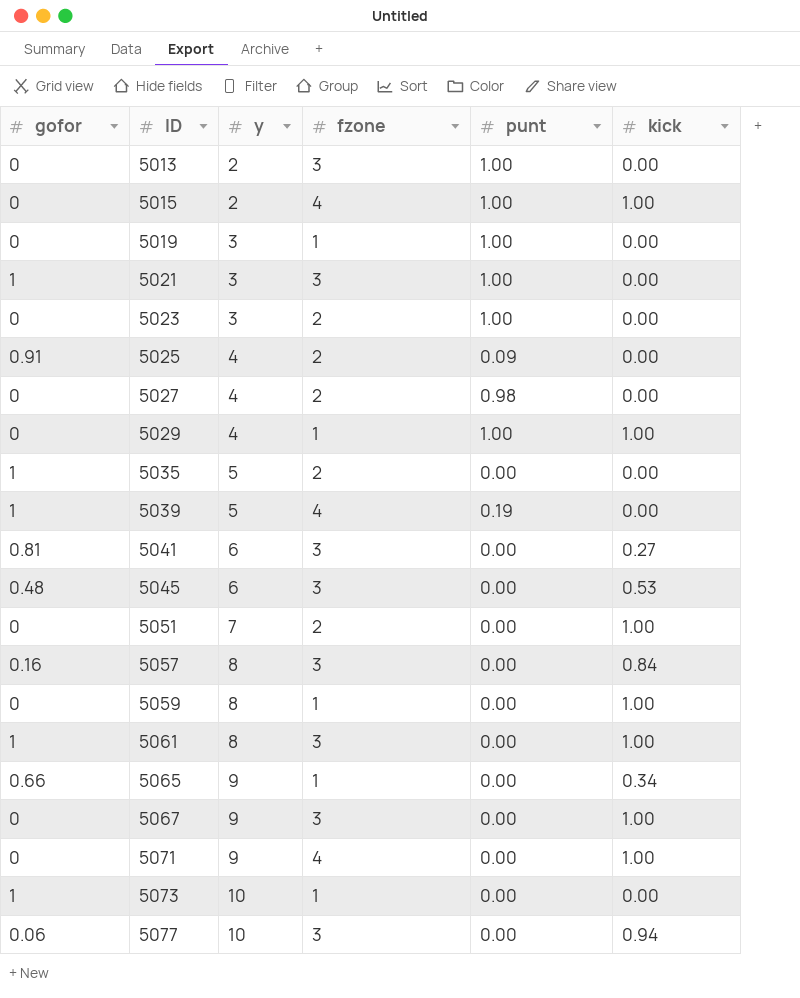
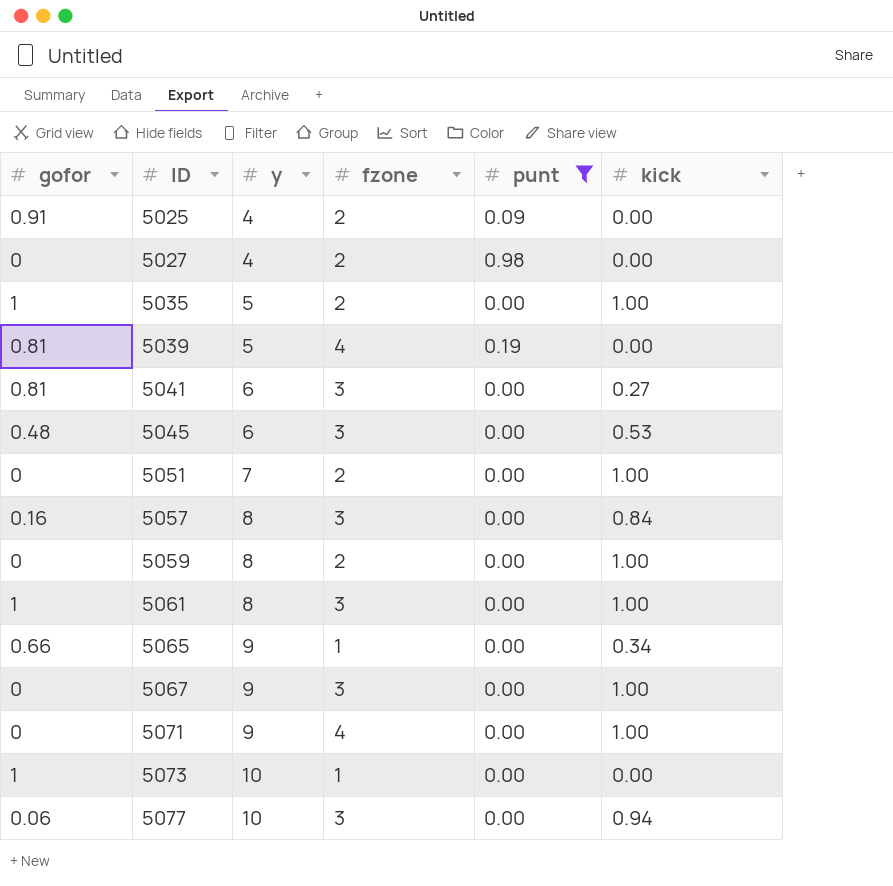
filter: none -> punt != 1.00
5035 | kick: 0.00 -> 1.00
5039 | gofor: 1 -> 0.81
5059 | fzone: 1 -> 2

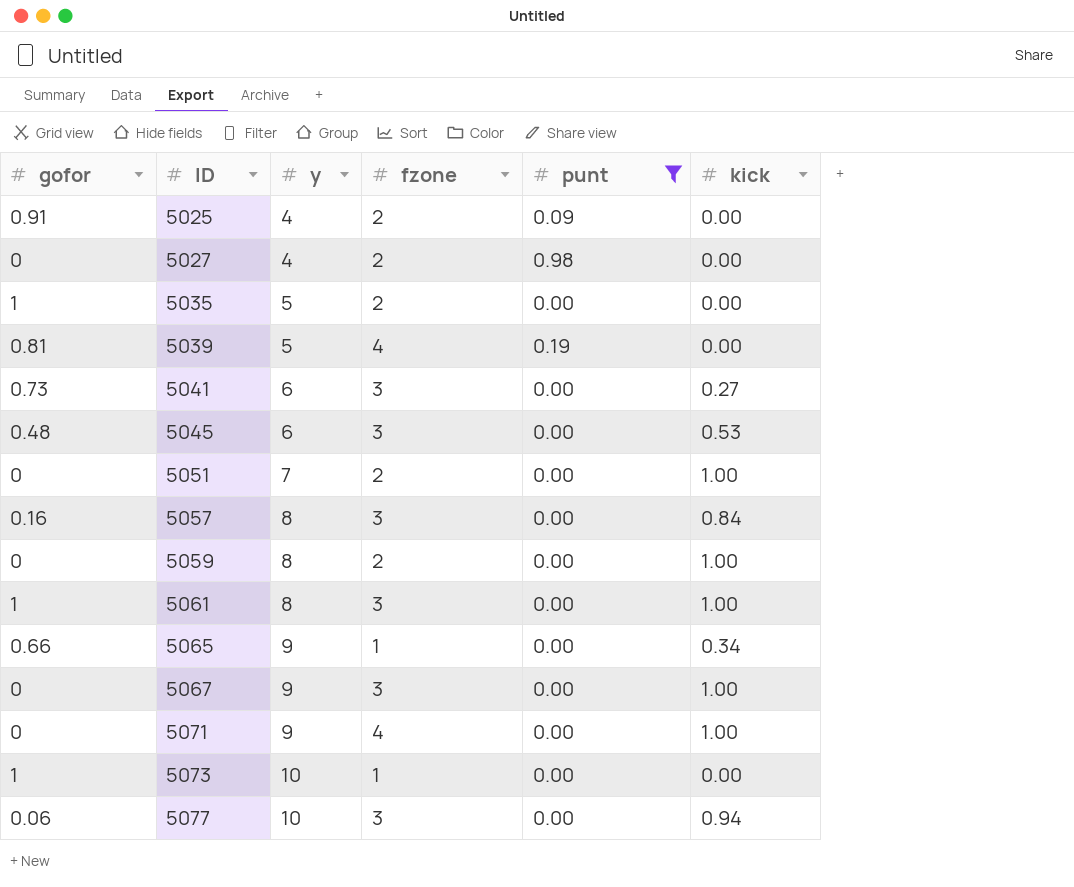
5035 | kick: 1.00 -> 0.00
5041 | gofor: 0.81 -> 0.73

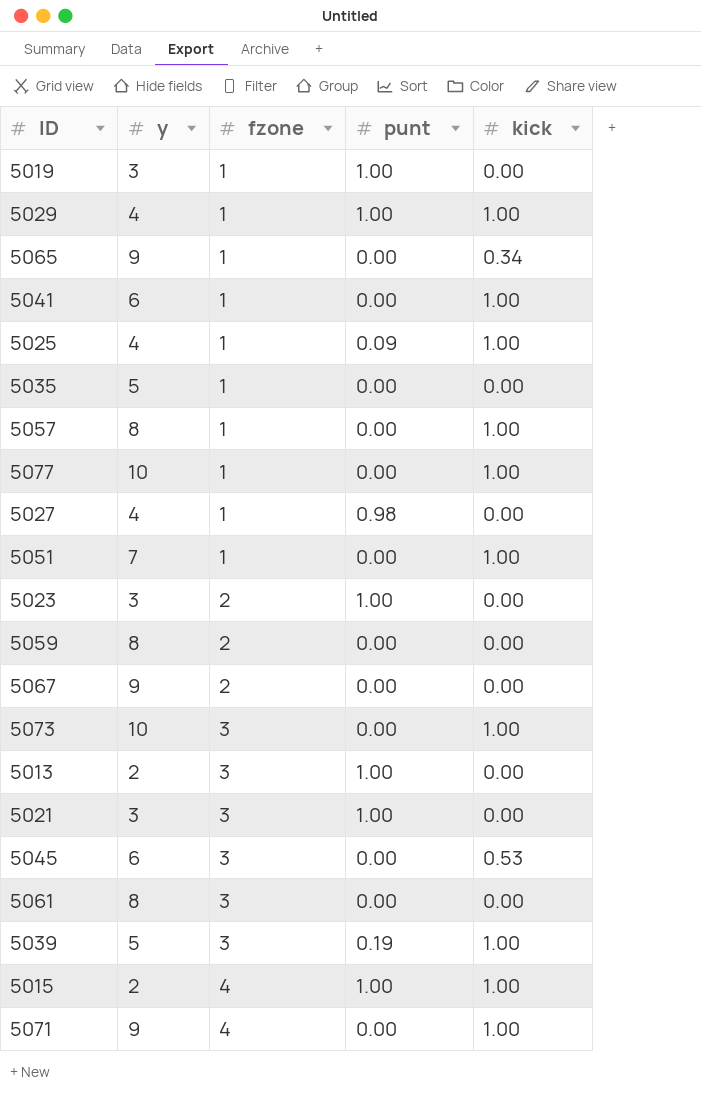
filter: punt != 1.00 -> none
row order: ID ascending -> fzone ascending
column gofor | position: 1 -> none
5041 | fzone: 3 -> 1
5041 | kick: 0.27 -> 1.00
5025 | fzone: 2 -> 1
5025 | kick: 0.00 -> 1.00
5035 | fzone: 2 -> 1
5057 | fzone: 3 -> 1
5057 | kick: 0.84 -> 1.00
5077 | fzone: 3 -> 1
5077 | kick: 0.94 -> 1.00
5027 | fzone: 2 -> 1
5051 | fzone: 2 -> 1
5059 | kick: 1.00 -> 0.00
5067 | fzone: 3 -> 2
5067 | kick: 1.00 -> 0.00
5073 | fzone: 1 -> 3
5073 | kick: 0.00 -> 1.00
5061 | kick: 1.00 -> 0.00
5039 | fzone: 4 -> 3
5039 | kick: 0.00 -> 1.00

